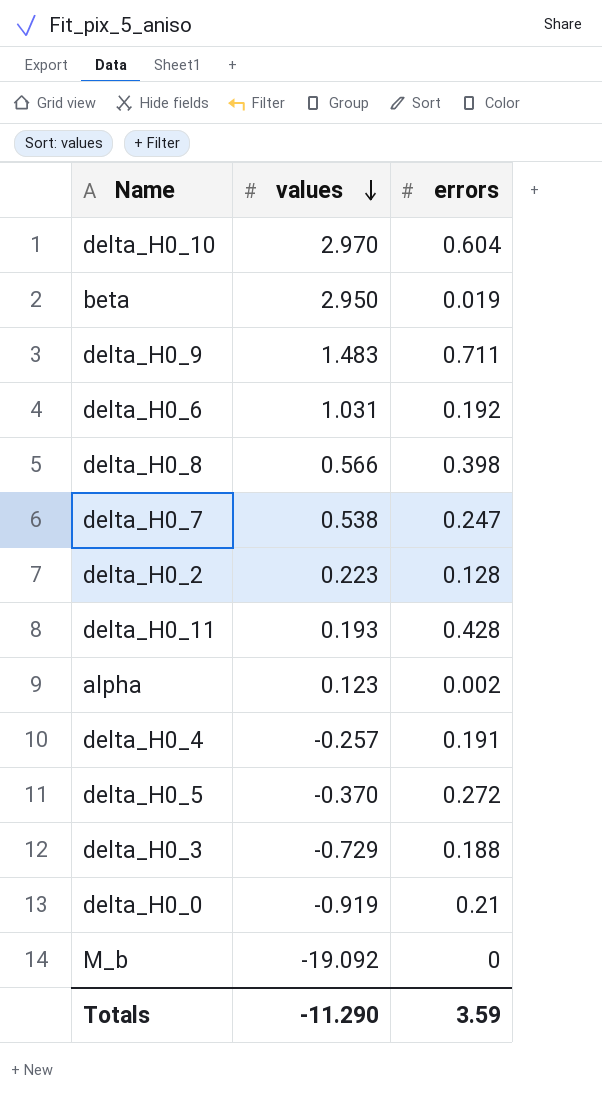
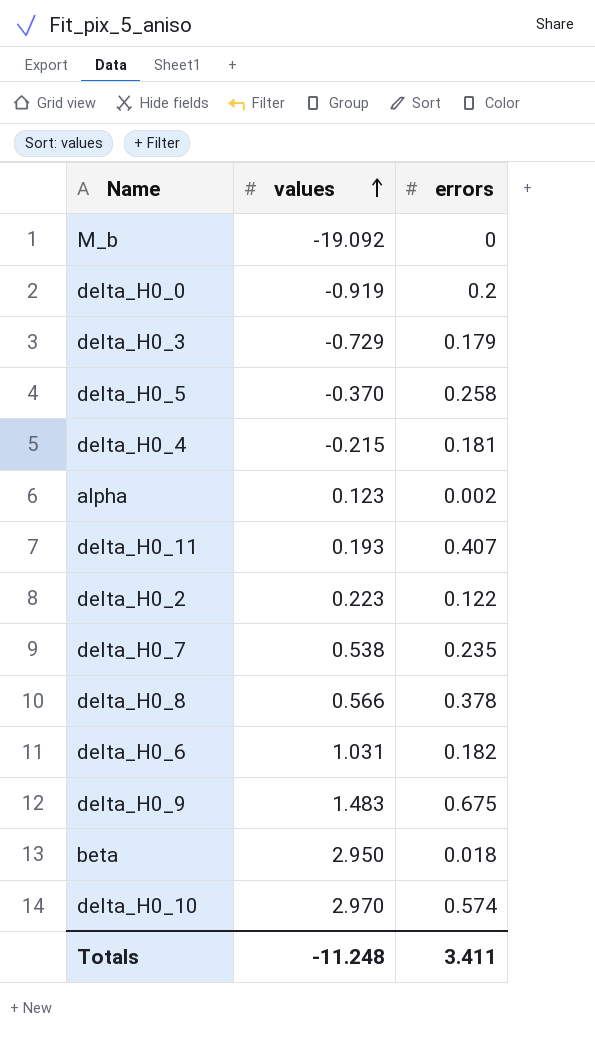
row order: values descending -> values ascending
delta_H0_0 | errors: 0.21 -> 0.2
delta_H0_3 | errors: 0.188 -> 0.179
delta_H0_5 | errors: 0.272 -> 0.258
delta_H0_4 | values: -0.257 -> -0.215
delta_H0_4 | errors: 0.191 -> 0.181
delta_H0_11 | errors: 0.428 -> 0.407
delta_H0_2 | errors: 0.128 -> 0.122
delta_H0_7 | errors: 0.247 -> 0.235
delta_H0_8 | errors: 0.398 -> 0.378
delta_H0_6 | errors: 0.192 -> 0.182
delta_H0_9 | errors: 0.711 -> 0.675
beta | errors: 0.019 -> 0.018
delta_H0_10 | errors: 0.604 -> 0.574
Totals | values: -11.290 -> -11.248
Totals | errors: 3.59 -> 3.411

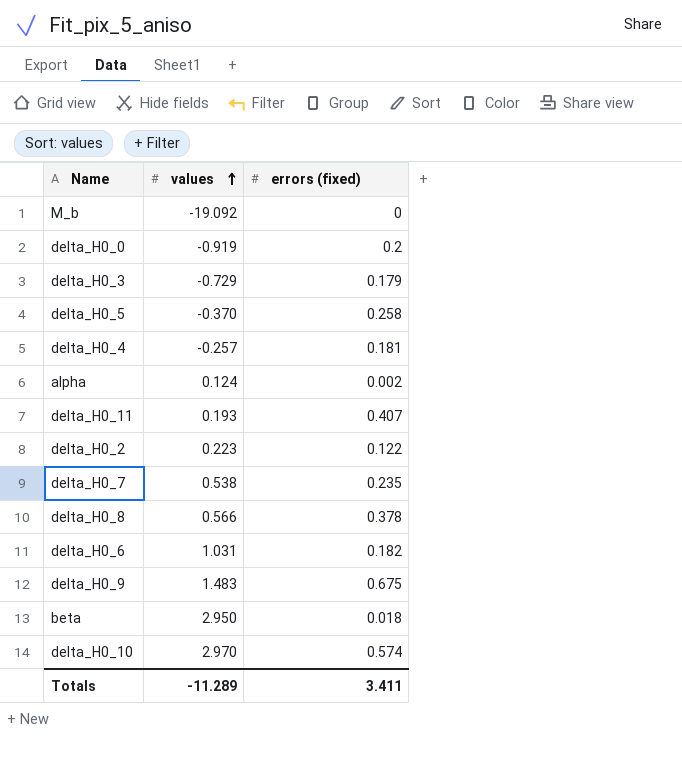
column name: errors -> errors (fixed)
delta_H0_4 | values: -0.215 -> -0.257
alpha | values: 0.123 -> 0.124
Totals | values: -11.248 -> -11.289

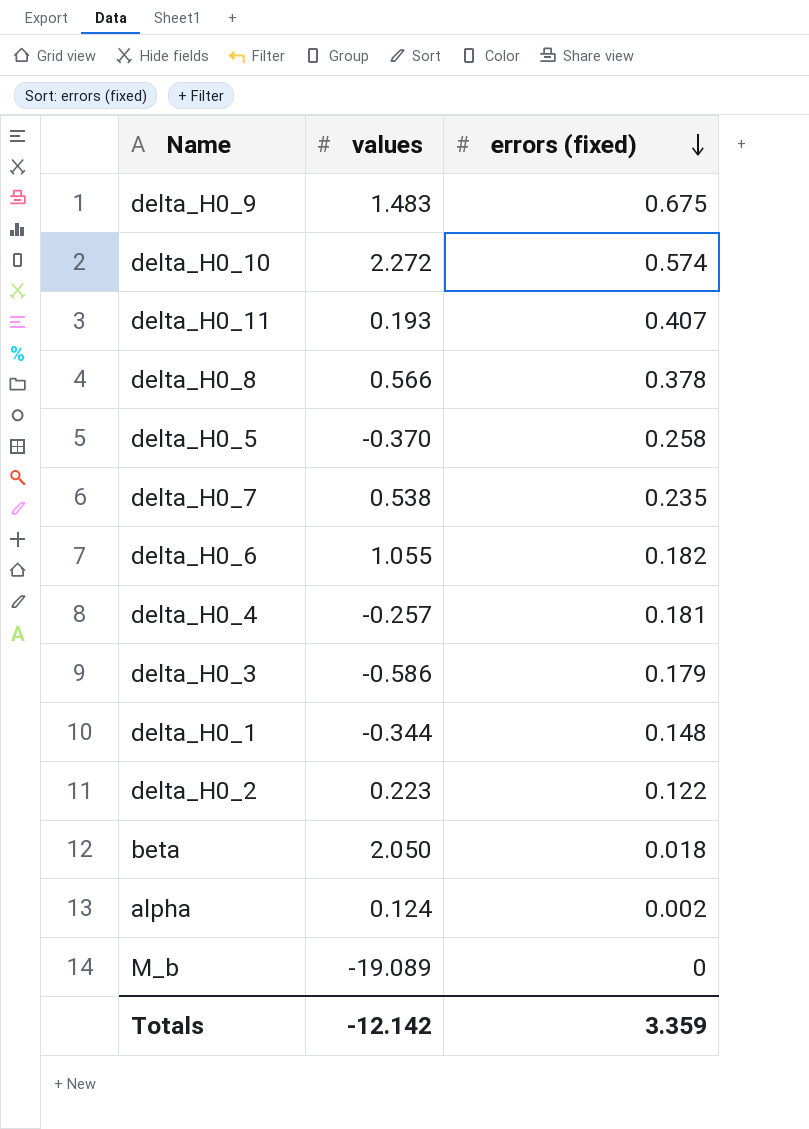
row order: values ascending -> errors (fixed) descending
row delta_H0_0: -0.919 | 0.2 -> none
delta_H0_10 | values: 2.970 -> 2.272
delta_H0_6 | values: 1.031 -> 1.055
delta_H0_3 | values: -0.729 -> -0.586
row delta_H0_1: none -> -0.344 | 0.148
beta | values: 2.950 -> 2.050
M_b | values: -19.092 -> -19.089
Totals | values: -11.289 -> -12.142
Totals | errors (fixed): 3.411 -> 3.359

